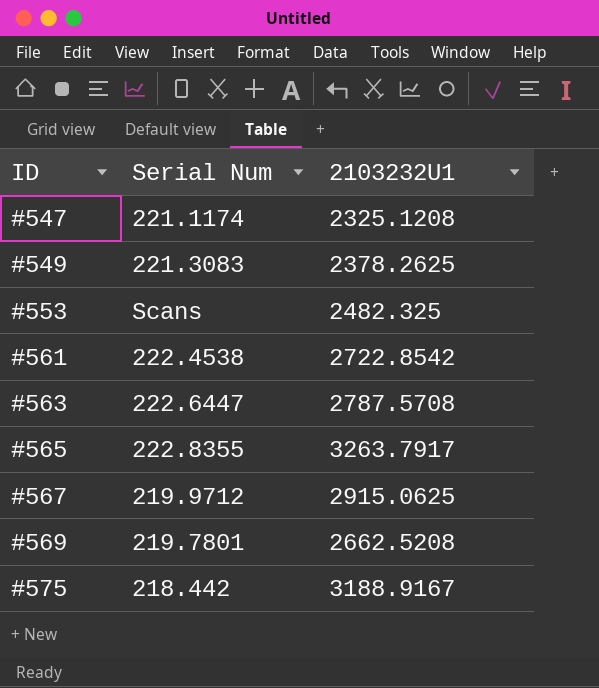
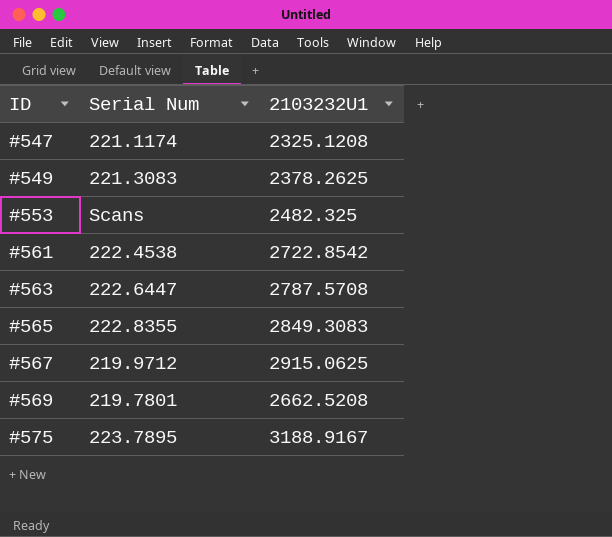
#565 | 2103232U1: 3263.7917 -> 2849.3083
#575 | Serial Num: 218.442 -> 223.7895

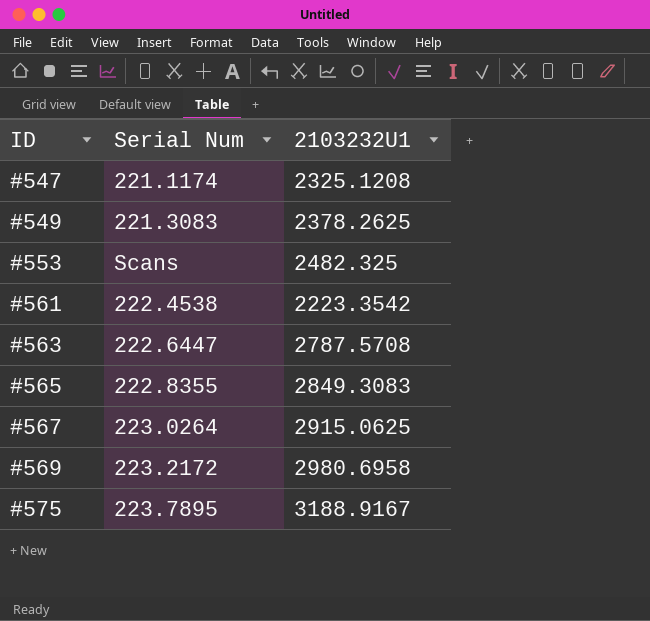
#561 | 2103232U1: 2722.8542 -> 2223.3542
#567 | Serial Num: 219.9712 -> 223.0264
#569 | Serial Num: 219.7801 -> 223.2172
#569 | 2103232U1: 2662.5208 -> 2980.6958

